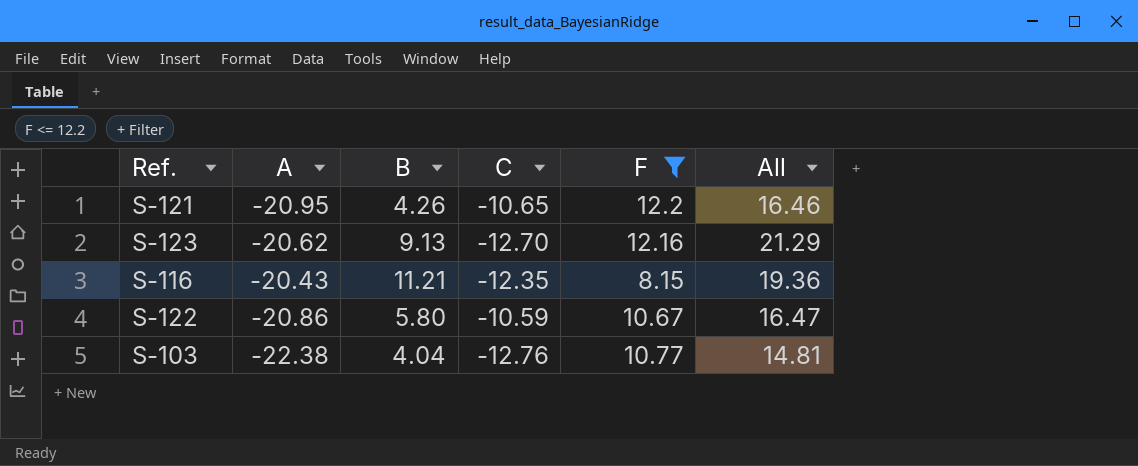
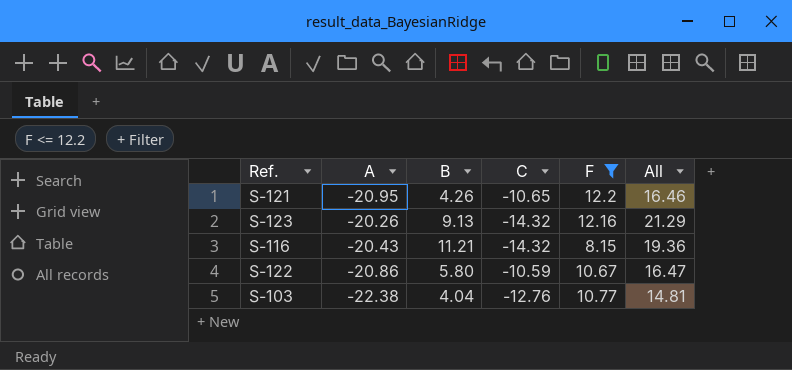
S-123 | A: -20.62 -> -20.26
S-123 | C: -12.70 -> -14.32
S-116 | C: -12.35 -> -14.32

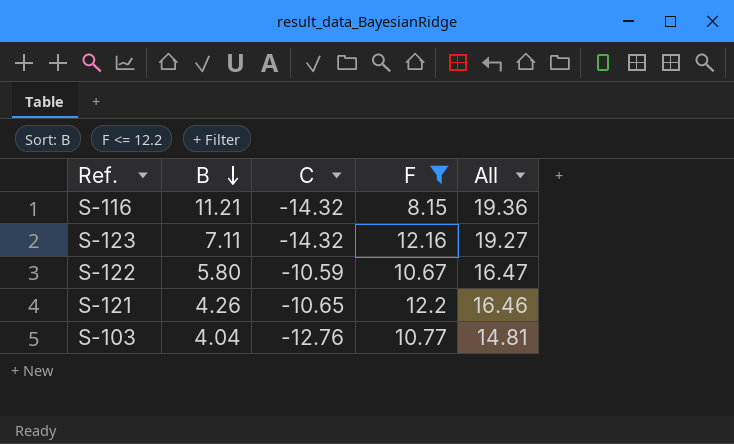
row order: none -> B descending
column A | position: 2 -> none
S-123 | B: 9.13 -> 7.11
S-123 | All: 21.29 -> 19.27

